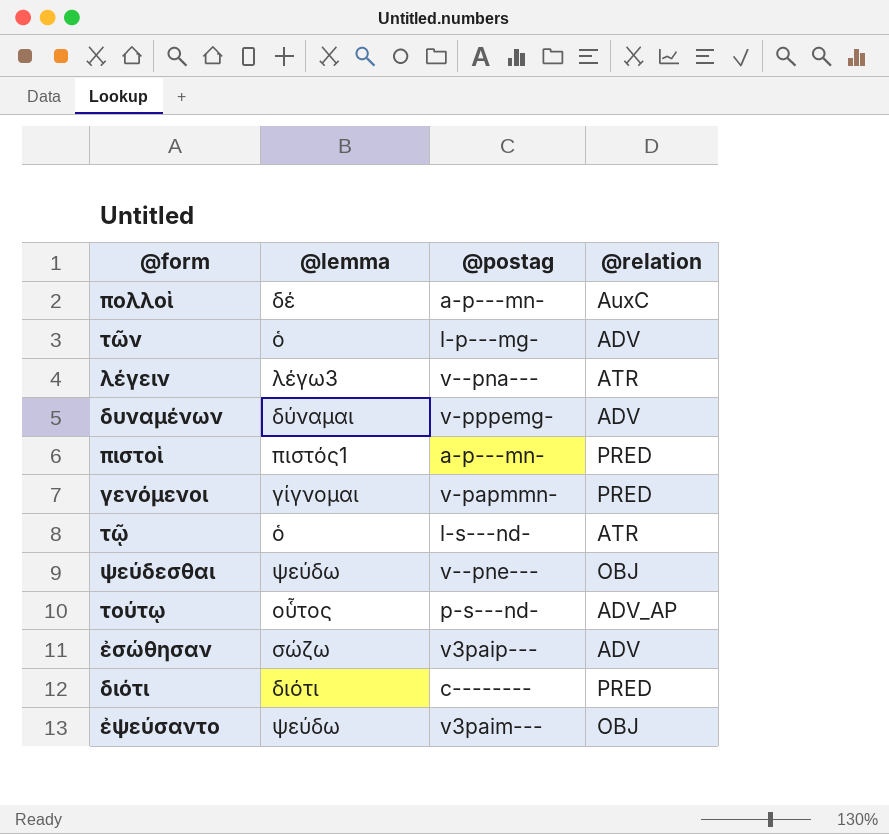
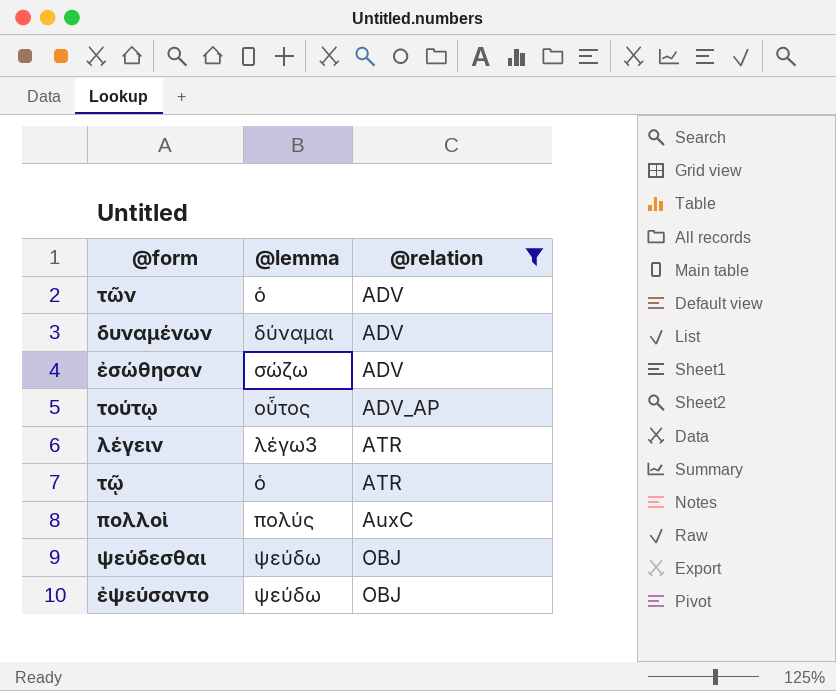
filter: none -> @relation != PRED
row order: none -> @relation ascending
column @postag | position: 3 -> none
πολλοὶ | @lemma: δέ -> πολύς

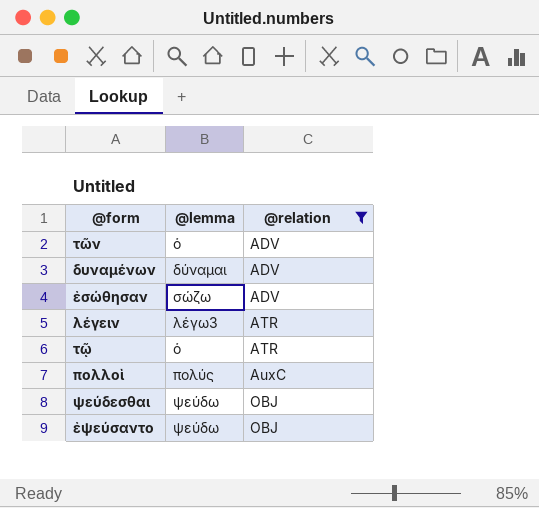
row τούτῳ: οὗτος | ADV_AP -> none

